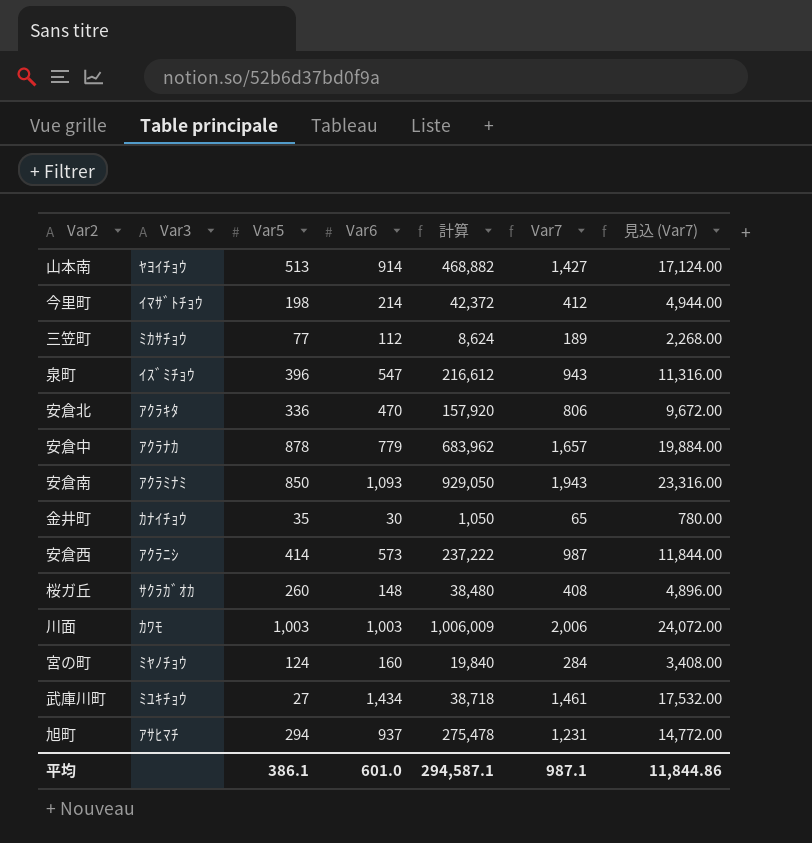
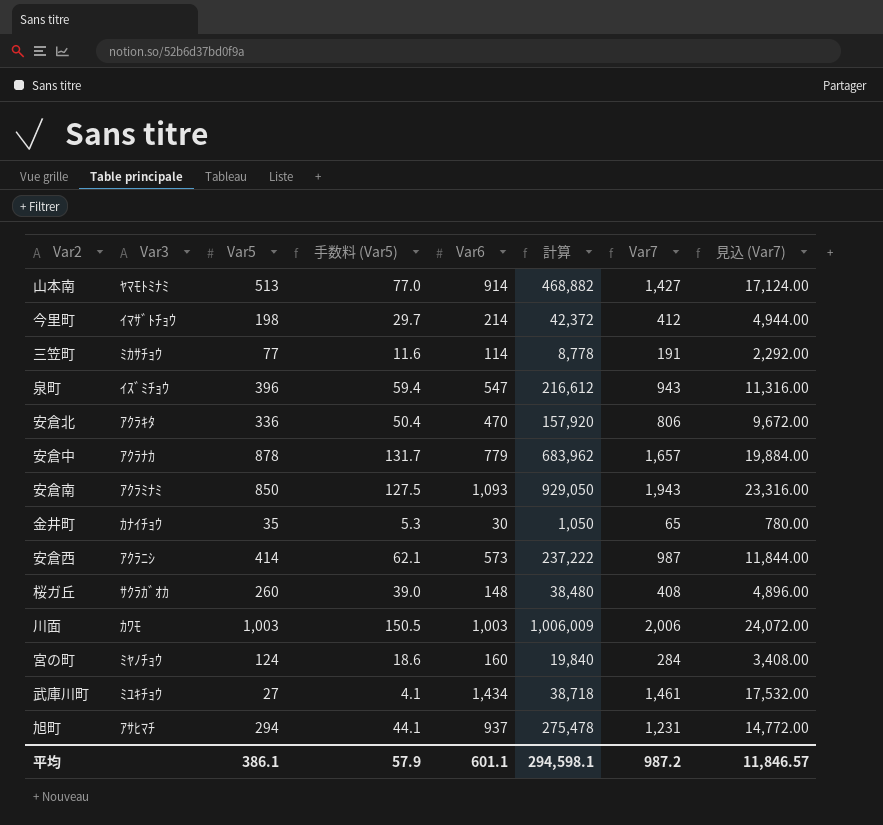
column 手数料 (Var5) | formula: none -> [Var5] * 0.15
山本南 | Var3: ﾔﾖｲﾁｮｳ -> ﾔﾏﾓﾄﾐﾅﾐ
三笠町 | Var6: 112 -> 114
三笠町 | 計算: 8,624 -> 8,778
三笠町 | Var7: 189 -> 191
三笠町 | 見込 (Var7): 2,268.00 -> 2,292.00
平均 | Var6: 601.0 -> 601.1
平均 | 計算: 294,587.1 -> 294,598.1
平均 | Var7: 987.1 -> 987.2
平均 | 見込 (Var7): 11,844.86 -> 11,846.57

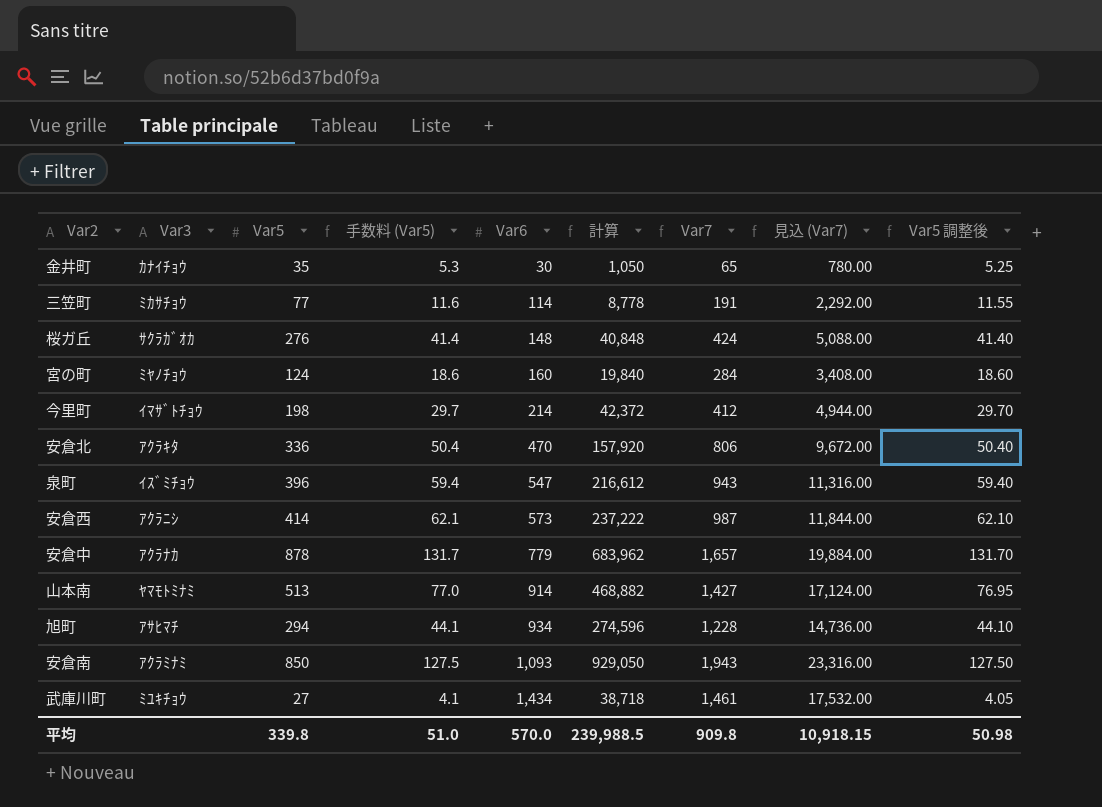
row order: none -> Var6 ascending
column Var5 調整後 | formula: none -> [Var5] * 0.15
row 川面: ｶﾜﾓ | 1,003 | 150.5 | 1,003 | 1,006,009 | 2,006 | 24,072.00 -> none
桜ガ丘 | Var5: 260 -> 276
桜ガ丘 | 手数料 (Var5): 39.0 -> 41.4
桜ガ丘 | 計算: 38,480 -> 40,848
桜ガ丘 | Var7: 408 -> 424
桜ガ丘 | 見込 (Var7): 4,896.00 -> 5,088.00
旭町 | Var6: 937 -> 934
旭町 | 計算: 275,478 -> 274,596
旭町 | Var7: 1,231 -> 1,228
旭町 | 見込 (Var7): 14,772.00 -> 14,736.00
平均 | Var5: 386.1 -> 339.8
平均 | 手数料 (Var5): 57.9 -> 51.0
平均 | Var6: 601.1 -> 570.0
平均 | 計算: 294,598.1 -> 239,988.5
平均 | Var7: 987.2 -> 909.8
平均 | 見込 (Var7): 11,846.57 -> 10,918.15

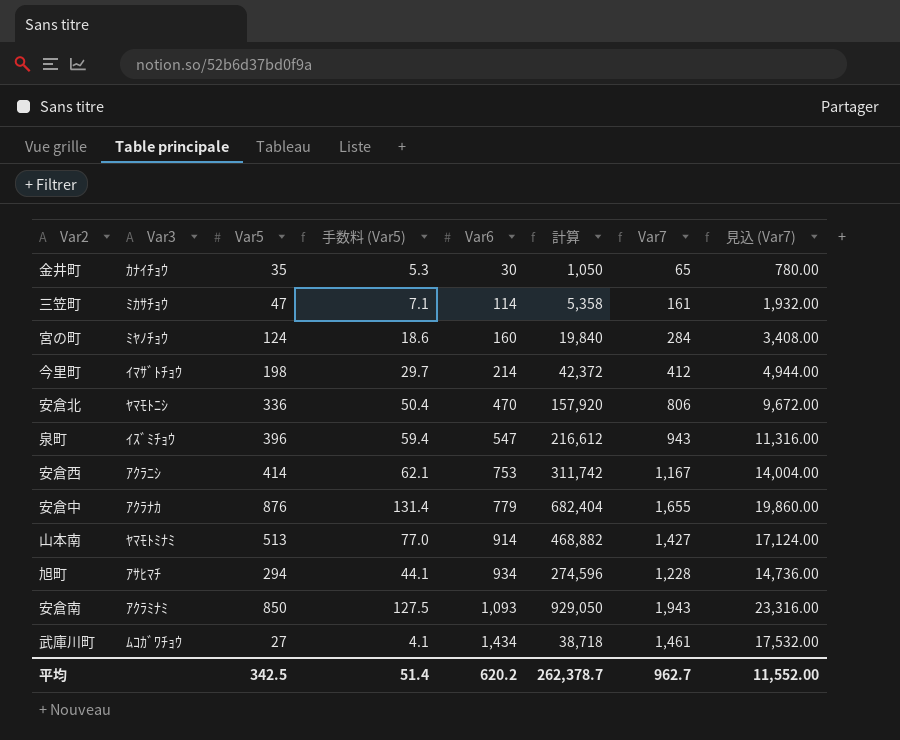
column Var5 調整後 | formula: [Var5] * 0.15 -> none
row 桜ガ丘: ｻｸﾗｶﾞｵｶ | 276 | 41.4 | 148 | 40,848 | 424 | 5,088.00 | 41.40 -> none
三笠町 | Var5: 77 -> 47
三笠町 | 手数料 (Var5): 11.6 -> 7.1
三笠町 | 計算: 8,778 -> 5,358
三笠町 | Var7: 191 -> 161
三笠町 | 見込 (Var7): 2,292.00 -> 1,932.00
安倉北 | Var3: ｱｸﾗｷﾀ -> ﾔﾏﾓﾄﾆｼ
安倉西 | Var6: 573 -> 753
安倉西 | 計算: 237,222 -> 311,742
安倉西 | Var7: 987 -> 1,167
安倉西 | 見込 (Var7): 11,844.00 -> 14,004.00
安倉中 | Var5: 878 -> 876
安倉中 | 手数料 (Var5): 131.7 -> 131.4
安倉中 | 計算: 683,962 -> 682,404
安倉中 | Var7: 1,657 -> 1,655
安倉中 | 見込 (Var7): 19,884.00 -> 19,860.00
武庫川町 | Var3: ﾐﾕｷﾁｮｳ -> ﾑｺｶﾞﾜﾁｮｳ
平均 | Var5: 339.8 -> 342.5
平均 | 手数料 (Var5): 51.0 -> 51.4
平均 | Var6: 570.0 -> 620.2
平均 | 計算: 239,988.5 -> 262,378.7
平均 | Var7: 909.8 -> 962.7
平均 | 見込 (Var7): 10,918.15 -> 11,552.00

